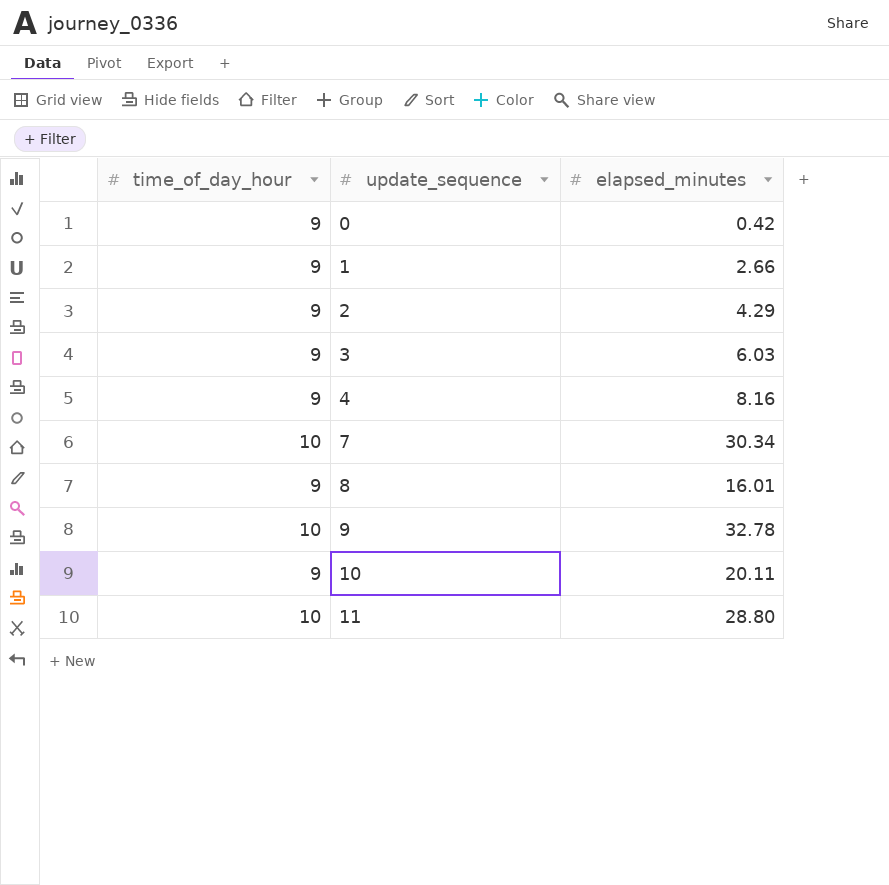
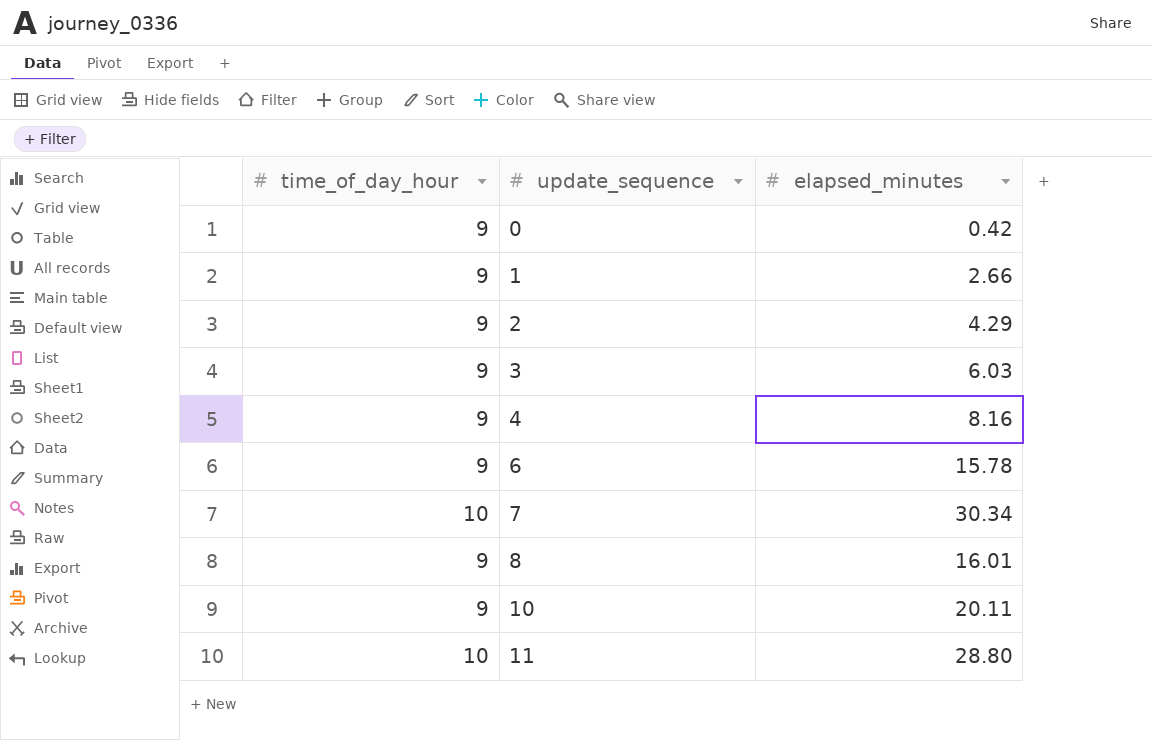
row 9: 10 | 32.78 -> none
row 6: none -> 9 | 15.78

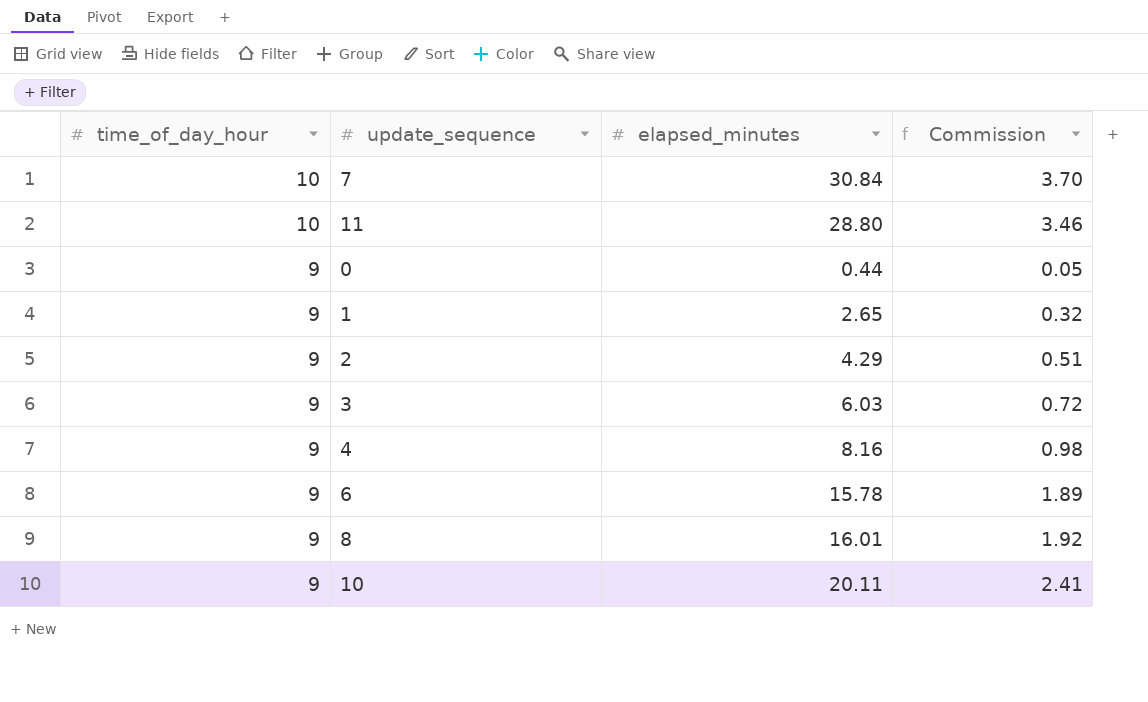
row order: update_sequence ascending -> time_of_day_hour descending
column Commission | formula: none -> [elapsed_minutes] * 0.12
7 | elapsed_minutes: 30.34 -> 30.84
0 | elapsed_minutes: 0.42 -> 0.44
1 | elapsed_minutes: 2.66 -> 2.65

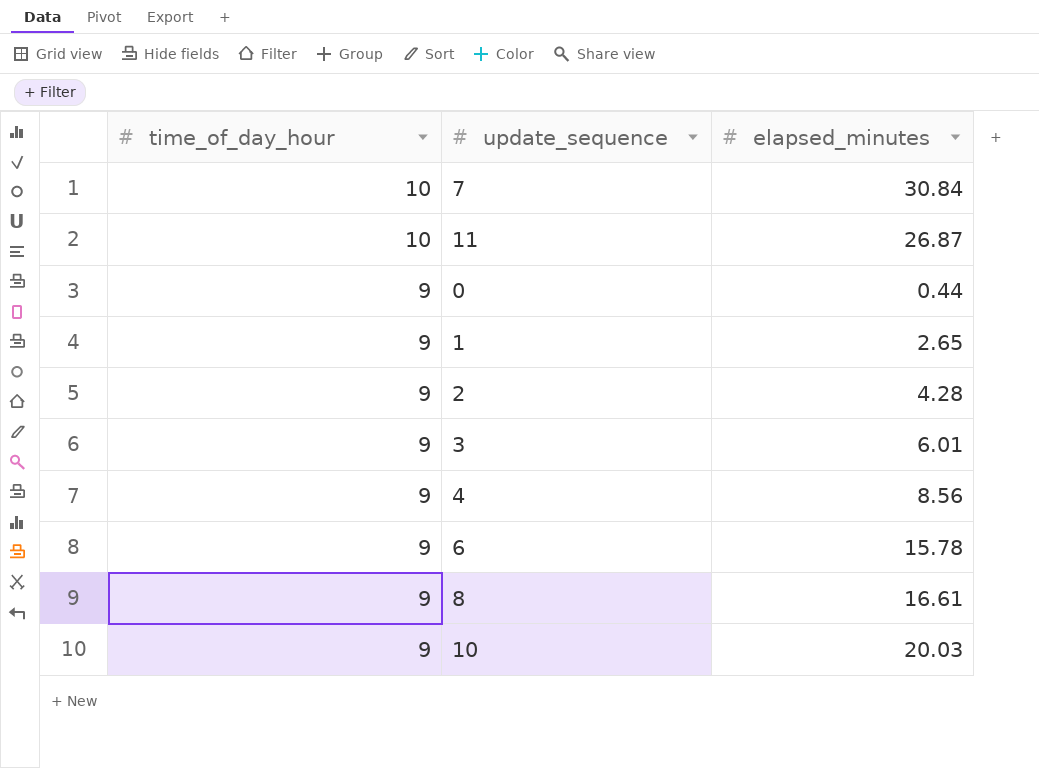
column Commission | formula: [elapsed_minutes] * 0.12 -> none
11 | elapsed_minutes: 28.80 -> 26.87
2 | elapsed_minutes: 4.29 -> 4.28
3 | elapsed_minutes: 6.03 -> 6.01
4 | elapsed_minutes: 8.16 -> 8.56
8 | elapsed_minutes: 16.01 -> 16.61
10 | elapsed_minutes: 20.11 -> 20.03

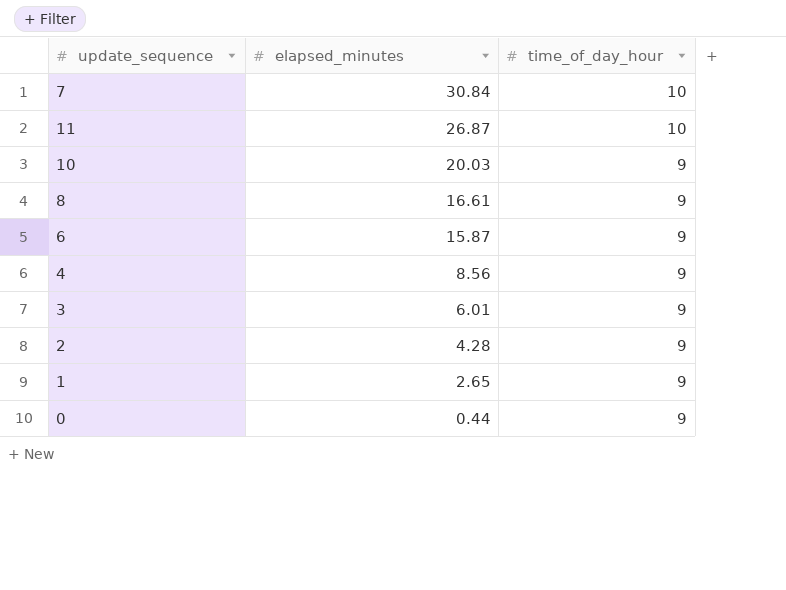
row order: time_of_day_hour descending -> elapsed_minutes descending
column time_of_day_hour | position: 1 -> 3
6 | elapsed_minutes: 15.78 -> 15.87

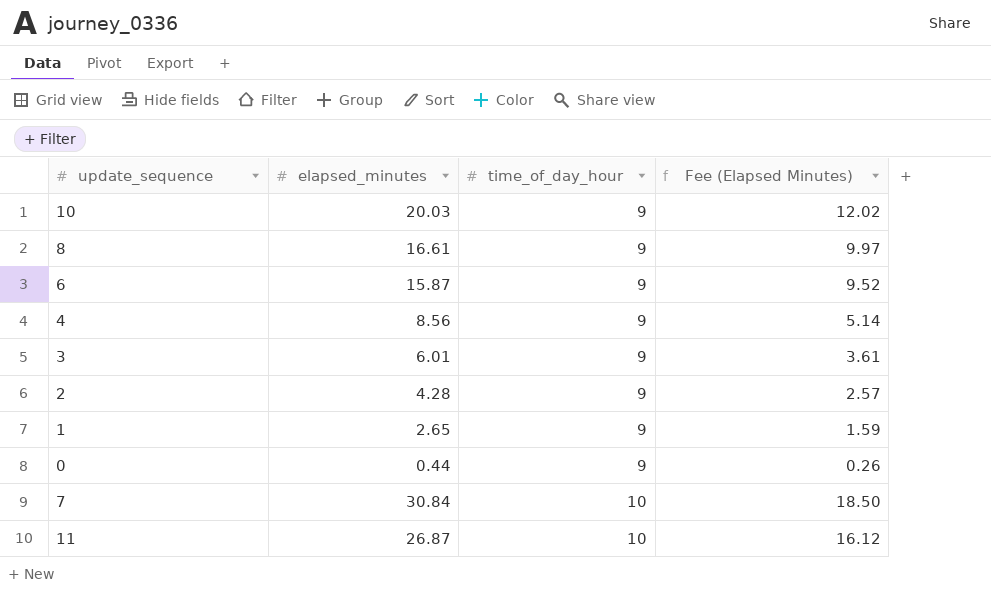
row order: elapsed_minutes descending -> time_of_day_hour ascending
column Fee (Elapsed Minutes) | formula: none -> [elapsed_minutes] * 0.6

